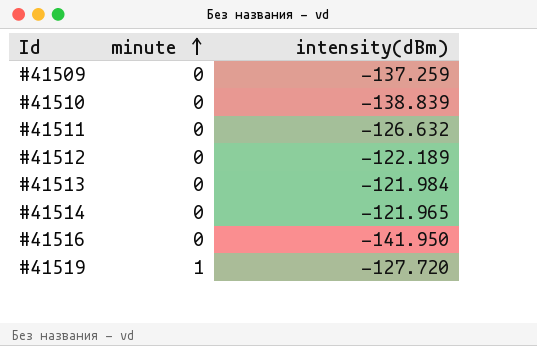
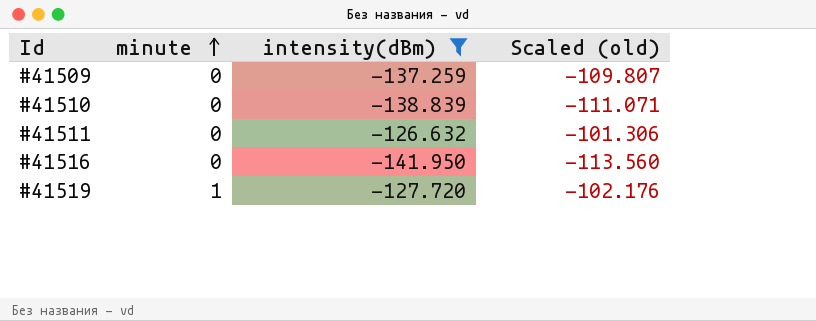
filter: none -> intensity(dBm) <= -126.632
column Scaled (old) | formula: none -> [intensity(dBm)] * 0.8

